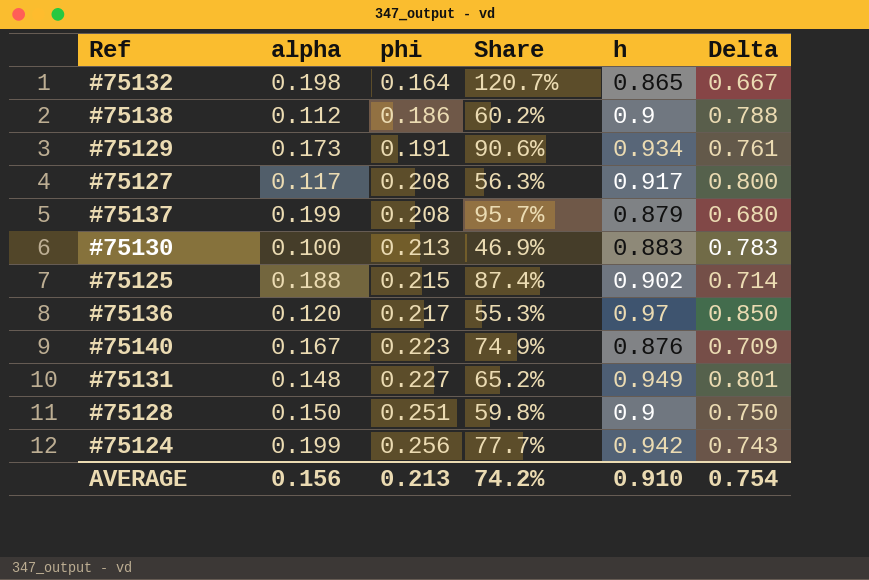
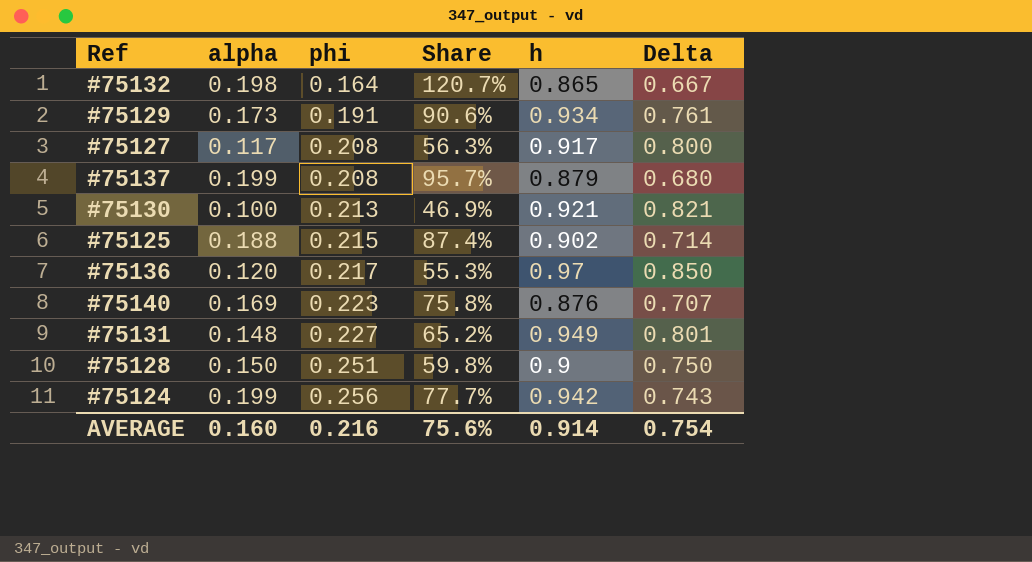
row #75138: 0.112 | 0.186 | 60.2% | 0.9 | 0.788 -> none
#75130 | h: 0.883 -> 0.921
#75130 | Delta: 0.783 -> 0.821
#75140 | alpha: 0.167 -> 0.169
#75140 | Share: 74.9% -> 75.8%
#75140 | Delta: 0.709 -> 0.707
AVERAGE | alpha: 0.156 -> 0.160
AVERAGE | phi: 0.213 -> 0.216
AVERAGE | Share: 74.2% -> 75.6%
AVERAGE | h: 0.910 -> 0.914

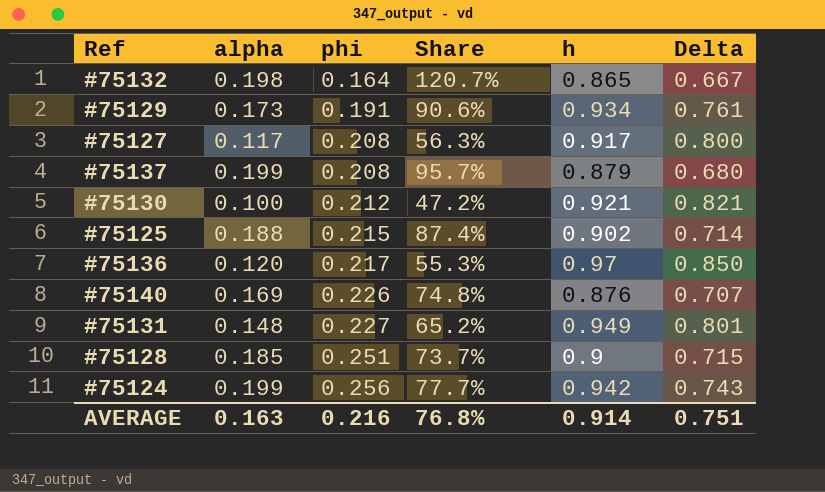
#75130 | phi: 0.213 -> 0.212
#75130 | Share: 46.9% -> 47.2%
#75140 | phi: 0.223 -> 0.226
#75140 | Share: 75.8% -> 74.8%
#75128 | alpha: 0.150 -> 0.185
#75128 | Share: 59.8% -> 73.7%
#75128 | Delta: 0.750 -> 0.715
AVERAGE | alpha: 0.160 -> 0.163
AVERAGE | Share: 75.6% -> 76.8%
AVERAGE | Delta: 0.754 -> 0.751

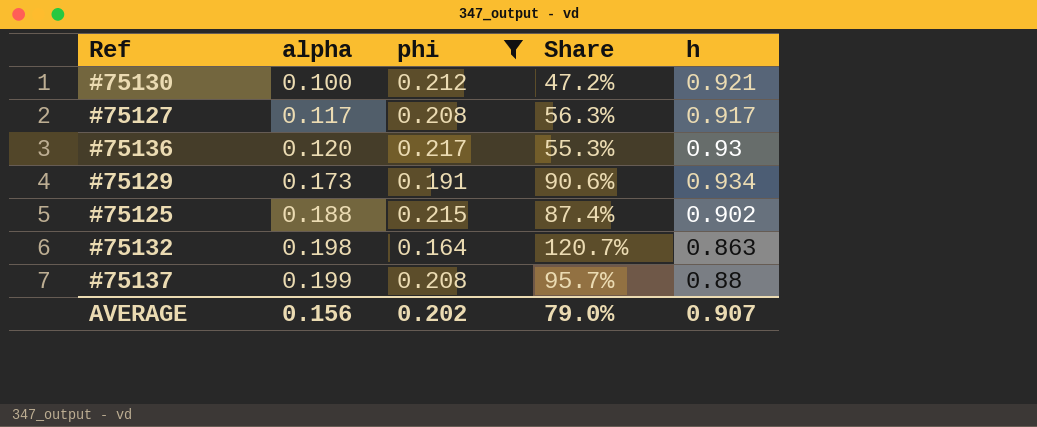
filter: none -> phi <= 0.217
row order: phi ascending -> alpha ascending
column Delta | formula: [h] - [alpha] -> none
#75136 | h: 0.97 -> 0.93
#75132 | h: 0.865 -> 0.863
#75137 | h: 0.879 -> 0.88
AVERAGE | alpha: 0.163 -> 0.156
AVERAGE | phi: 0.216 -> 0.202
AVERAGE | Share: 76.8% -> 79.0%
AVERAGE | h: 0.914 -> 0.907

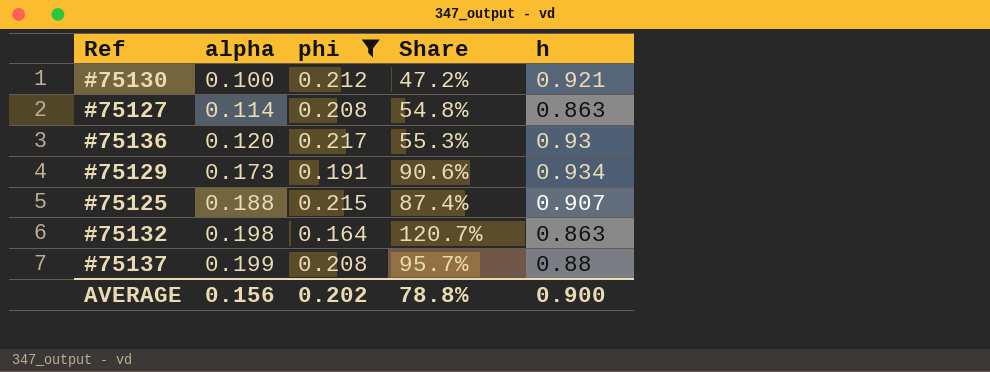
#75127 | alpha: 0.117 -> 0.114
#75127 | Share: 56.3% -> 54.8%
#75127 | h: 0.917 -> 0.863
#75125 | h: 0.902 -> 0.907
AVERAGE | Share: 79.0% -> 78.8%
AVERAGE | h: 0.907 -> 0.900

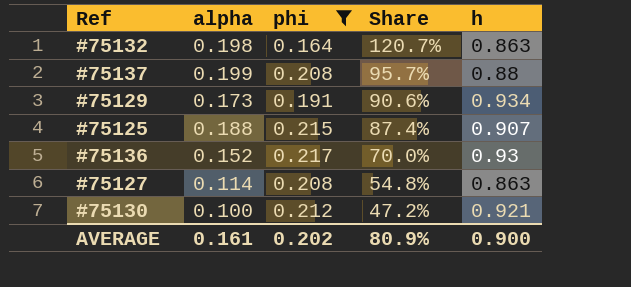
row order: alpha ascending -> Share descending
#75136 | alpha: 0.120 -> 0.152
#75136 | Share: 55.3% -> 70.0%
AVERAGE | alpha: 0.156 -> 0.161
AVERAGE | Share: 78.8% -> 80.9%

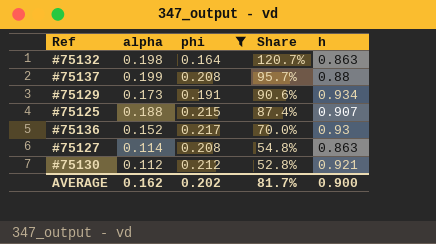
#75130 | alpha: 0.100 -> 0.112
#75130 | Share: 47.2% -> 52.8%
AVERAGE | alpha: 0.161 -> 0.162
AVERAGE | Share: 80.9% -> 81.7%

